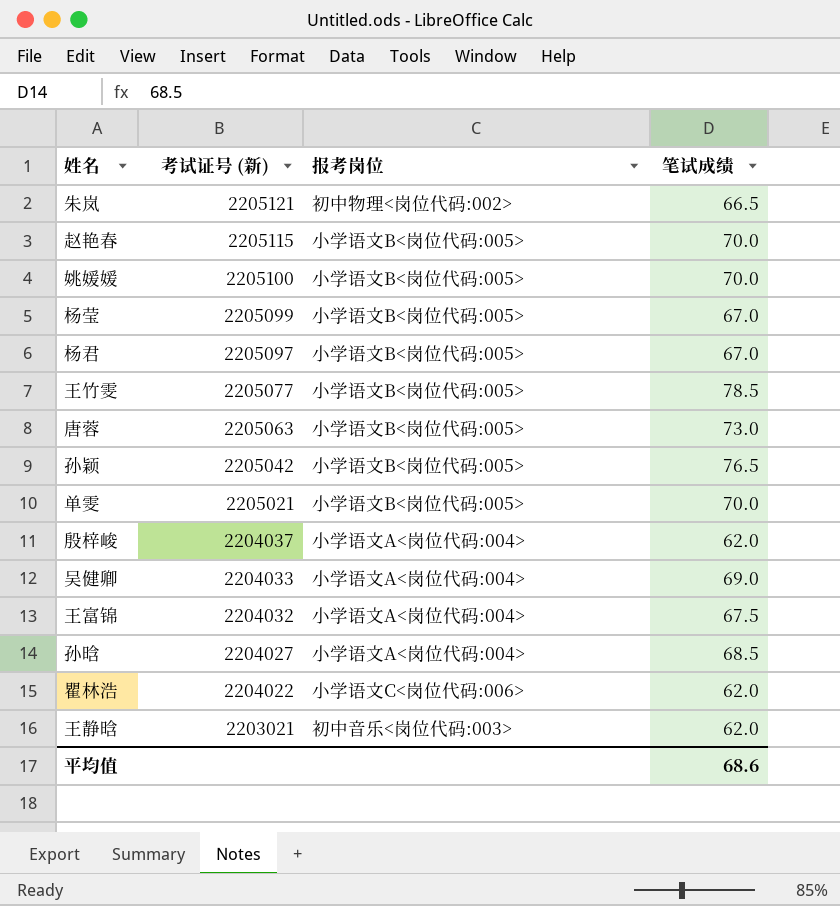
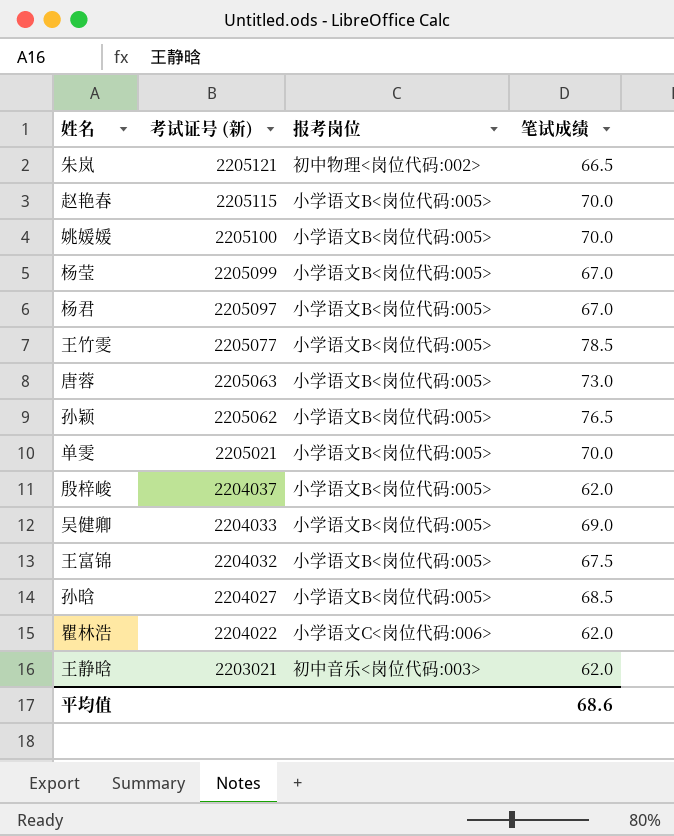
孙颖 | 考试证号 (新): 2205042 -> 2205062
殷梓峻 | 报考岗位: 小学语文A<岗位代码:004> -> 小学语文B<岗位代码:005>
吴健卿 | 报考岗位: 小学语文A<岗位代码:004> -> 小学语文B<岗位代码:005>
王富锦 | 报考岗位: 小学语文A<岗位代码:004> -> 小学语文B<岗位代码:005>
孙晗 | 报考岗位: 小学语文A<岗位代码:004> -> 小学语文B<岗位代码:005>

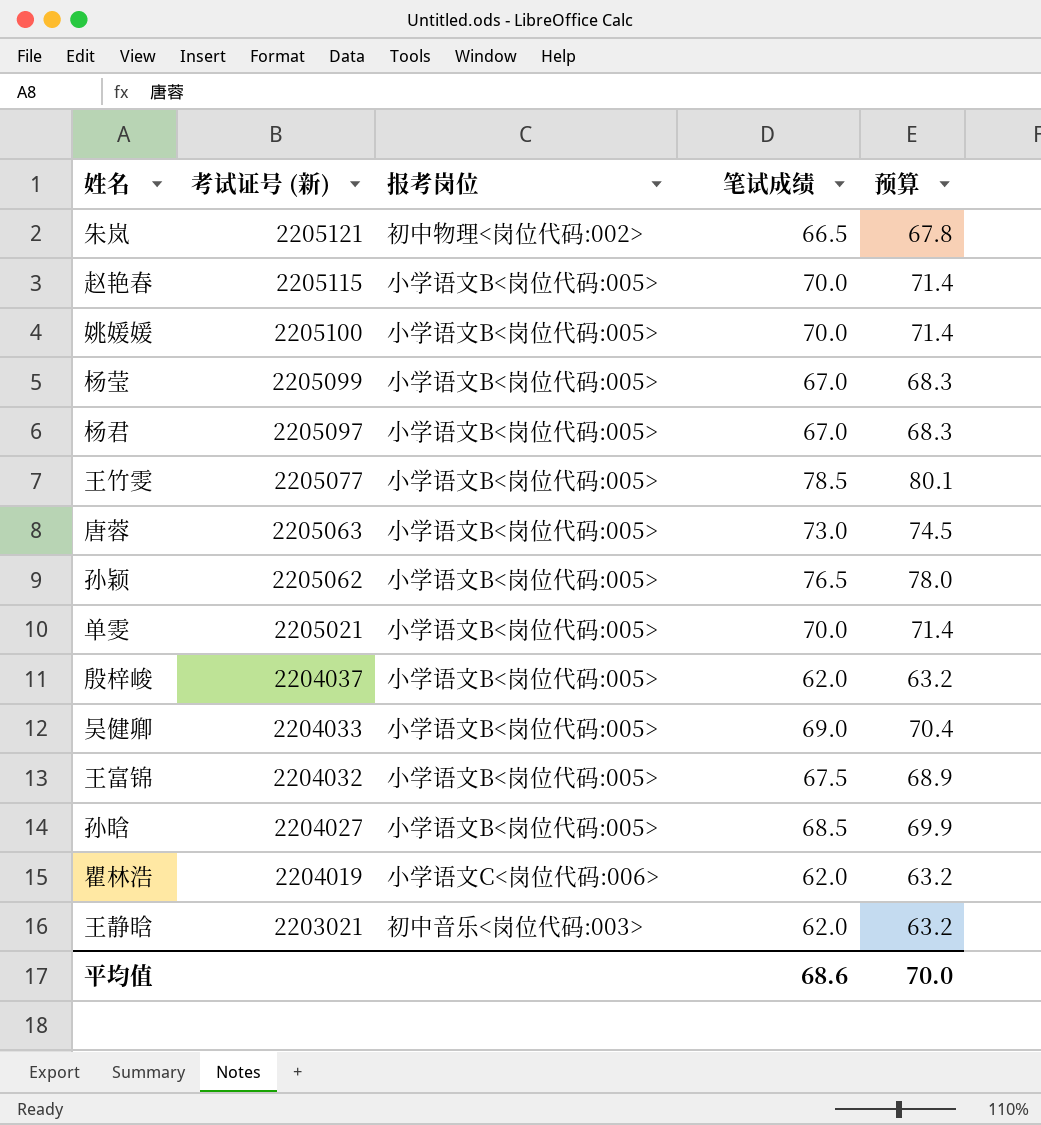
column 预算 | formula: none -> [笔试成绩] * 1.02
瞿林浩 | 考试证号 (新): 2204022 -> 2204019

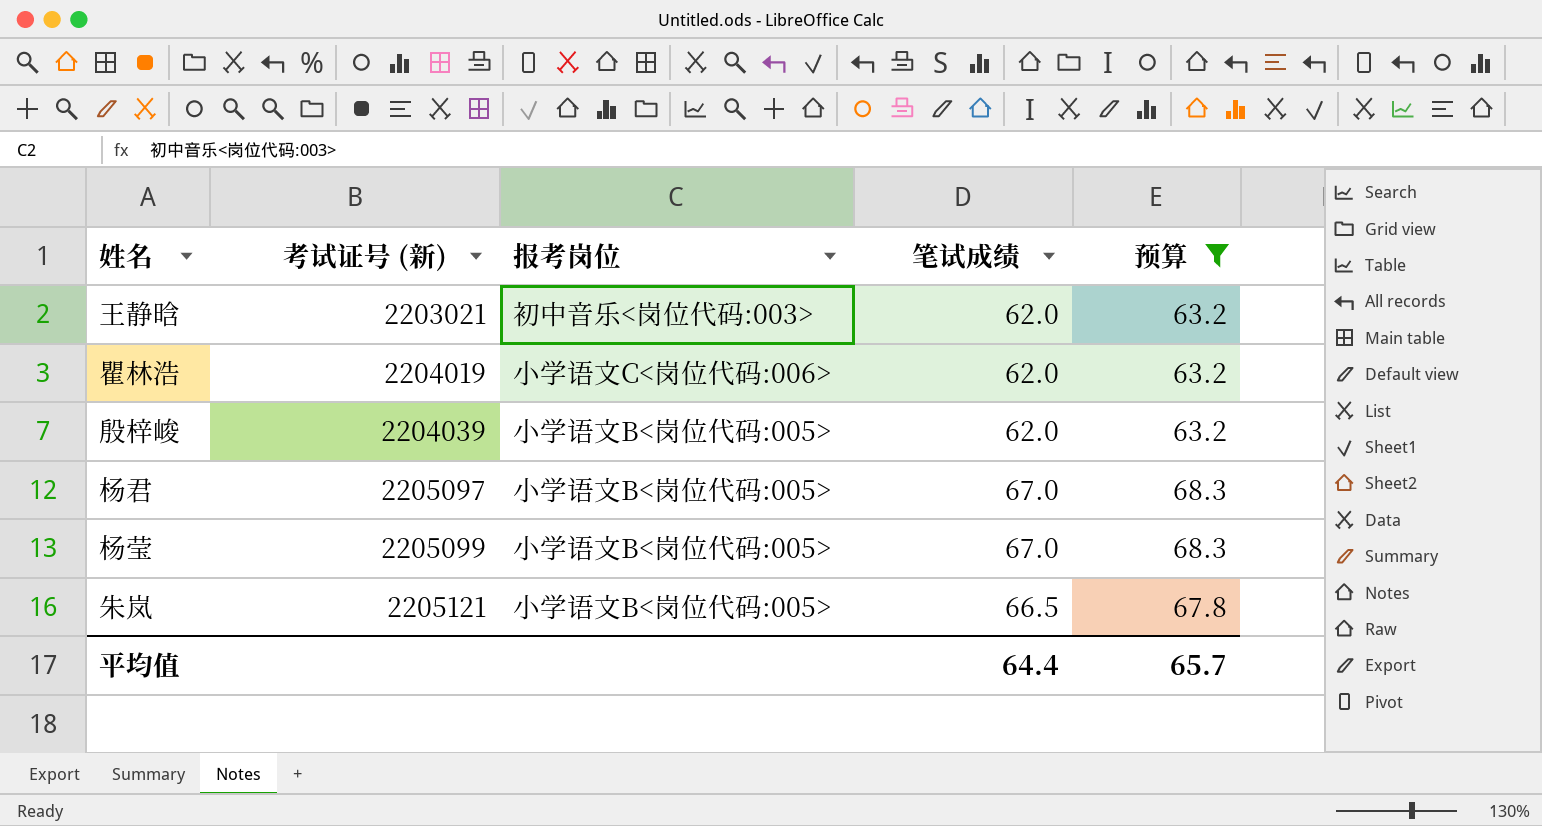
filter: none -> 预算 <= 68.3
row order: 考试证号 (新) descending -> 考试证号 (新) ascending
殷梓峻 | 考试证号 (新): 2204037 -> 2204039
朱岚 | 报考岗位: 初中物理<岗位代码:002> -> 小学语文B<岗位代码:005>
平均值 | 笔试成绩: 68.6 -> 64.4
平均值 | 预算: 70.0 -> 65.7

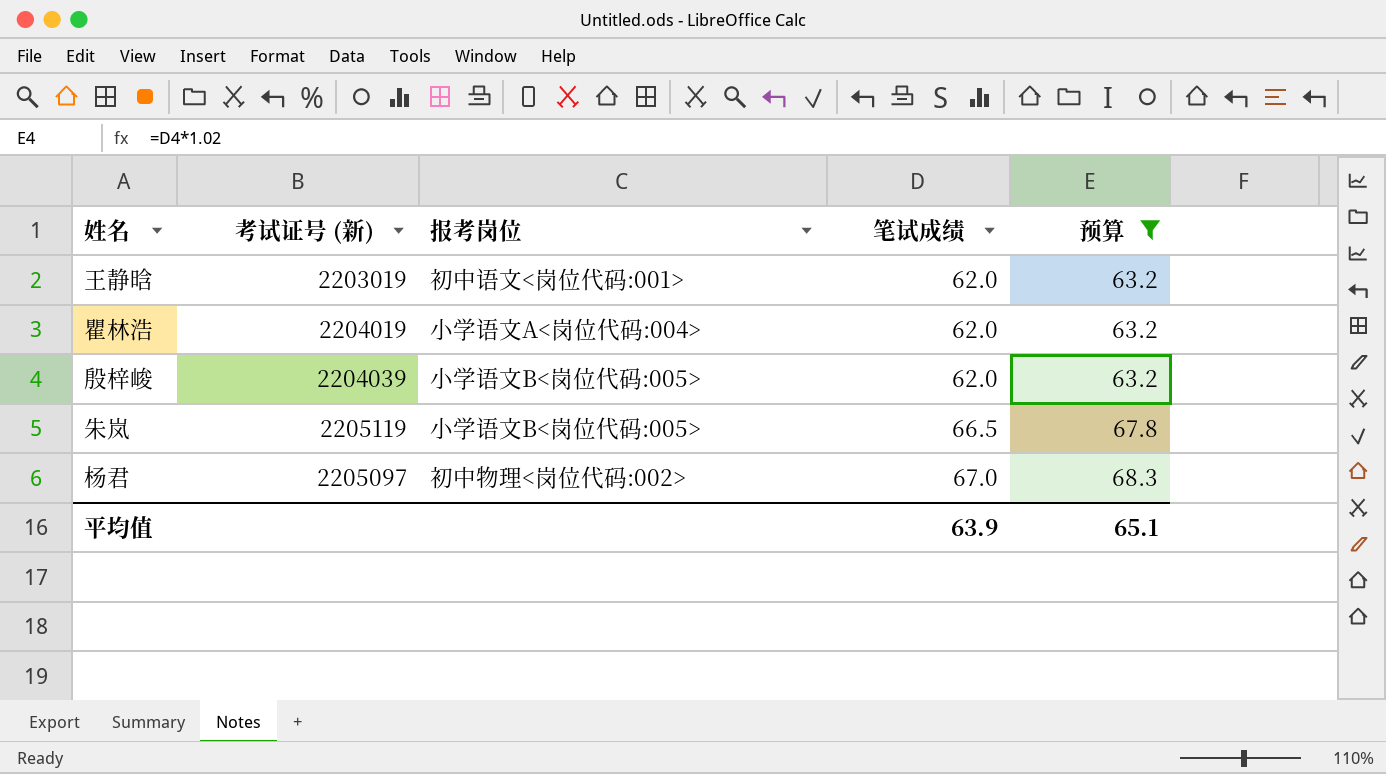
row order: 考试证号 (新) ascending -> 笔试成绩 ascending
row 杨莹: 2205099 | 小学语文B<岗位代码:005> | 67.0 | 68.3 -> none
王静晗 | 考试证号 (新): 2203021 -> 2203019
王静晗 | 报考岗位: 初中音乐<岗位代码:003> -> 初中语文<岗位代码:001>
瞿林浩 | 报考岗位: 小学语文C<岗位代码:006> -> 小学语文A<岗位代码:004>
朱岚 | 考试证号 (新): 2205121 -> 2205119
杨君 | 报考岗位: 小学语文B<岗位代码:005> -> 初中物理<岗位代码:002>
平均值 | 笔试成绩: 64.4 -> 63.9
平均值 | 预算: 65.7 -> 65.1

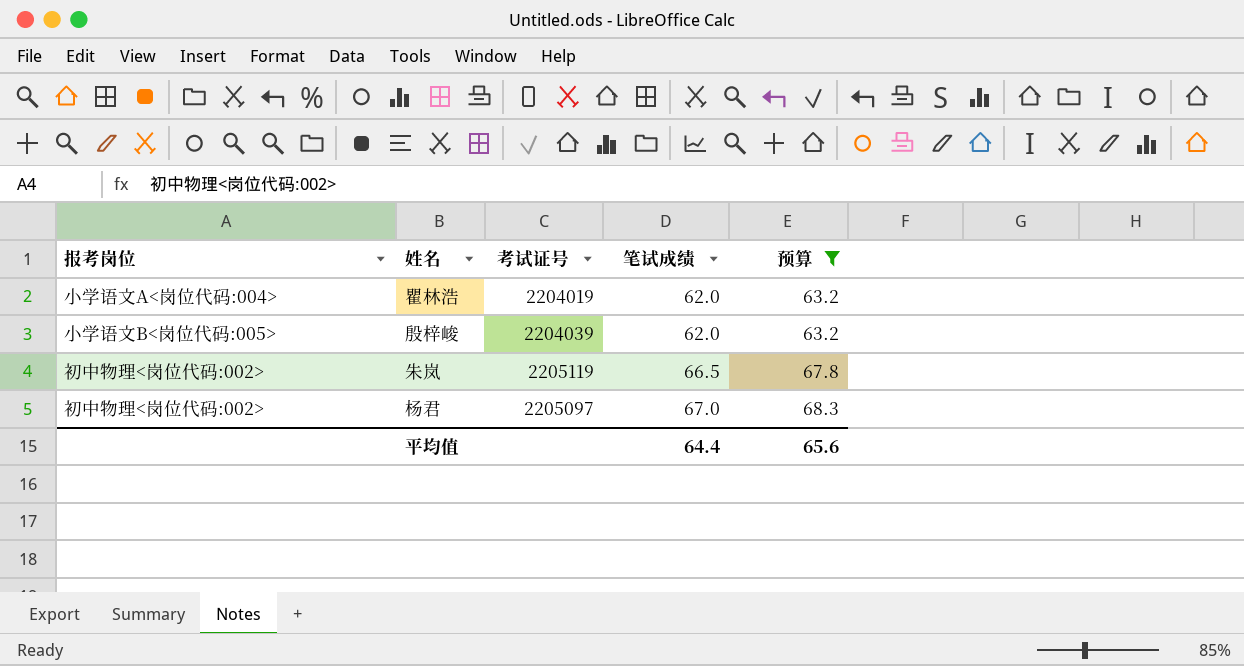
column 报考岗位 | position: 3 -> 1
column name: 考试证号 (新) -> 考试证号
row 王静晗: 2203019 | 初中语文<岗位代码:001> | 62.0 | 63.2 -> none
朱岚 | 报考岗位: 小学语文B<岗位代码:005> -> 初中物理<岗位代码:002>
平均值 | 笔试成绩: 63.9 -> 64.4
平均值 | 预算: 65.1 -> 65.6

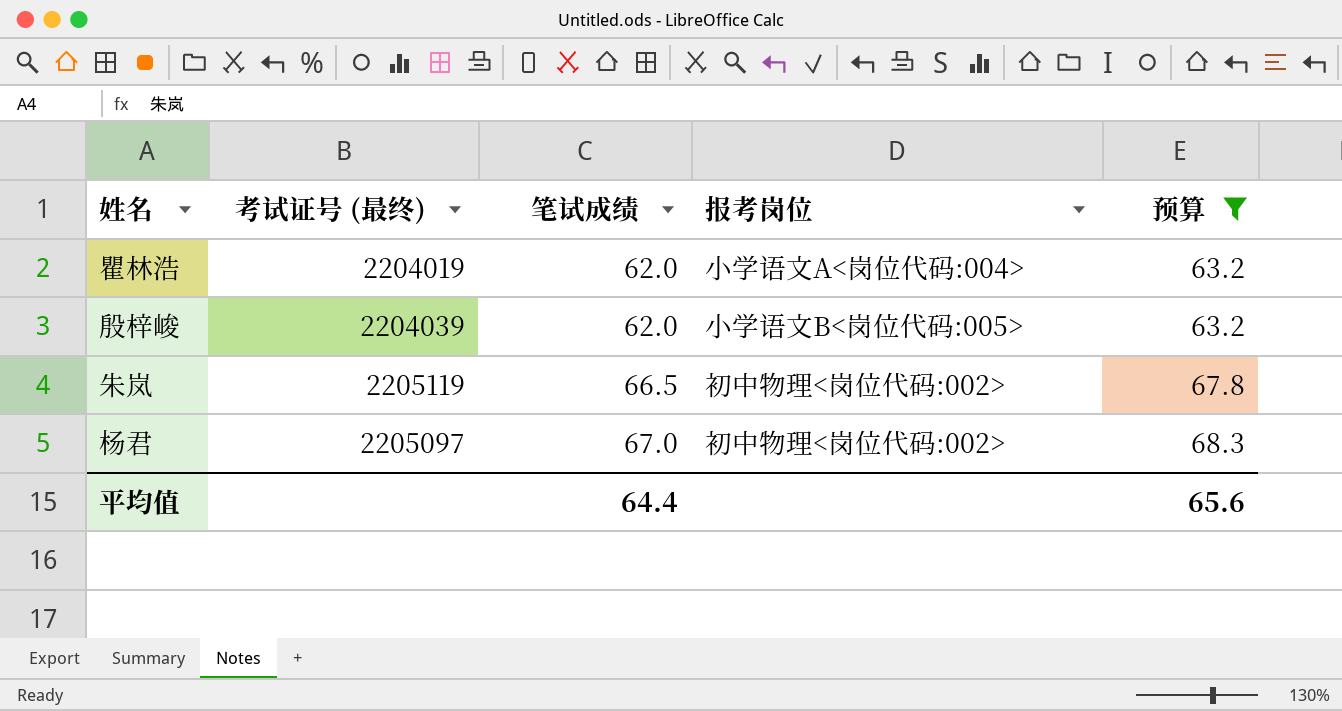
column name: 考试证号 -> 考试证号 (最终)
column 报考岗位 | position: 1 -> 4

